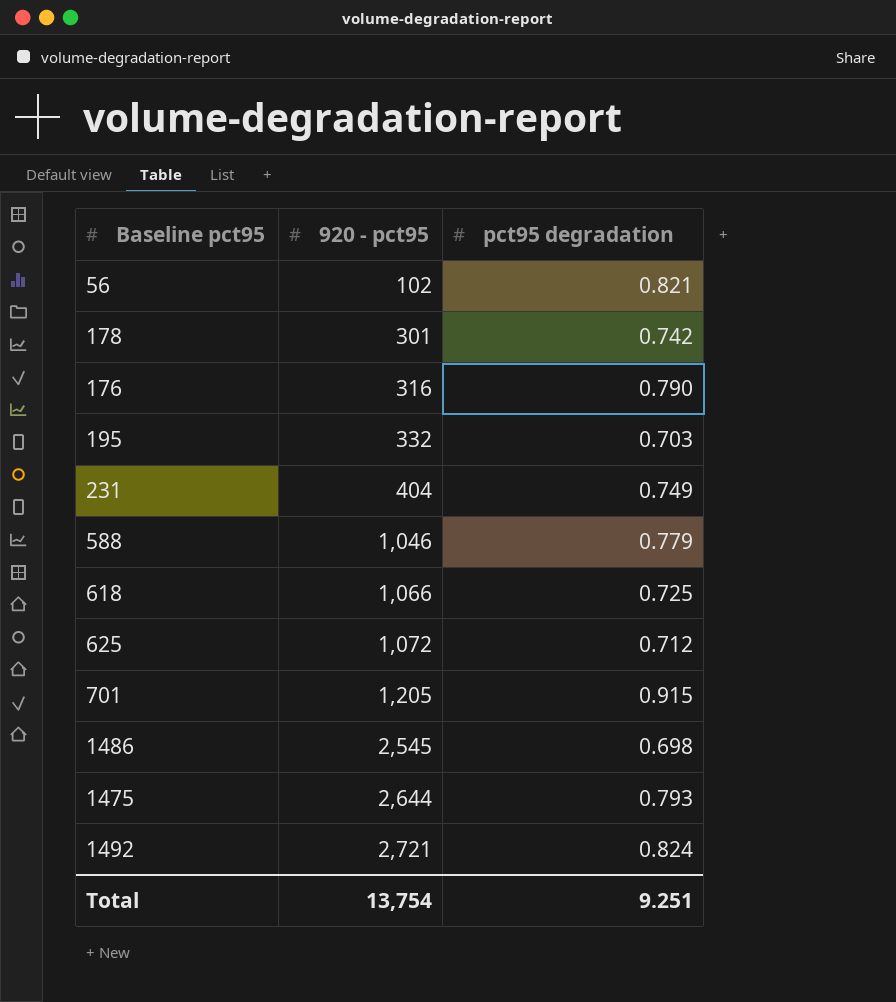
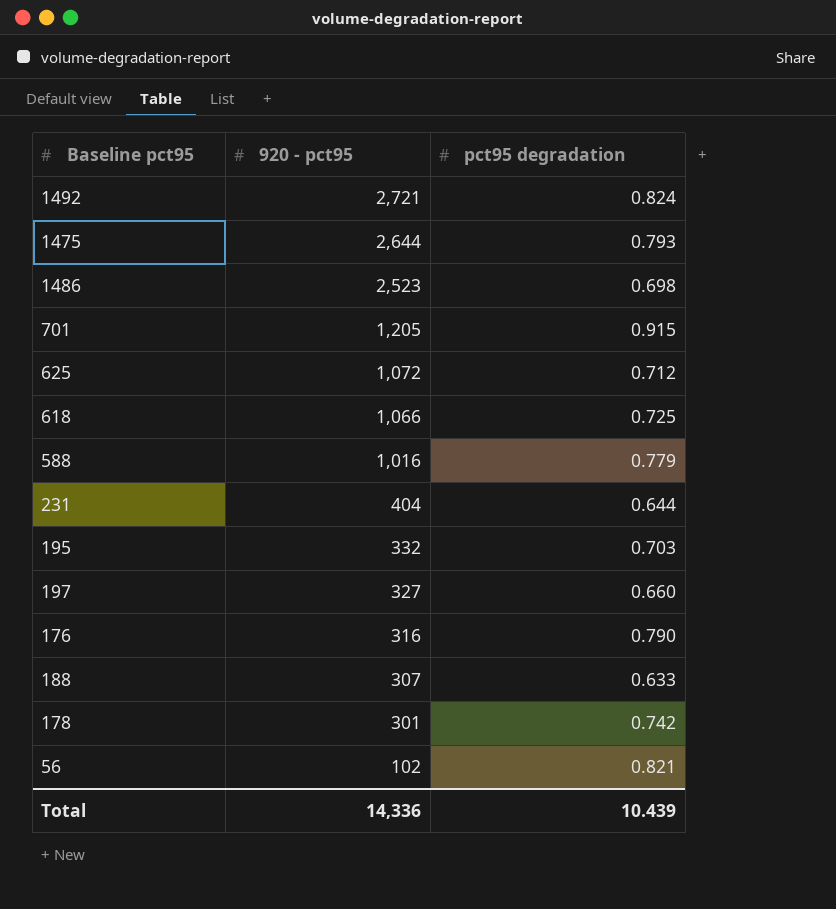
row order: 920 - pct95 ascending -> 920 - pct95 descending
1486 | 920 - pct95: 2,545 -> 2,523
588 | 920 - pct95: 1,046 -> 1,016
231 | pct95 degradation: 0.749 -> 0.644
row 197: none -> 327 | 0.660
row 188: none -> 307 | 0.633
Total | 920 - pct95: 13,754 -> 14,336
Total | pct95 degradation: 9.251 -> 10.439

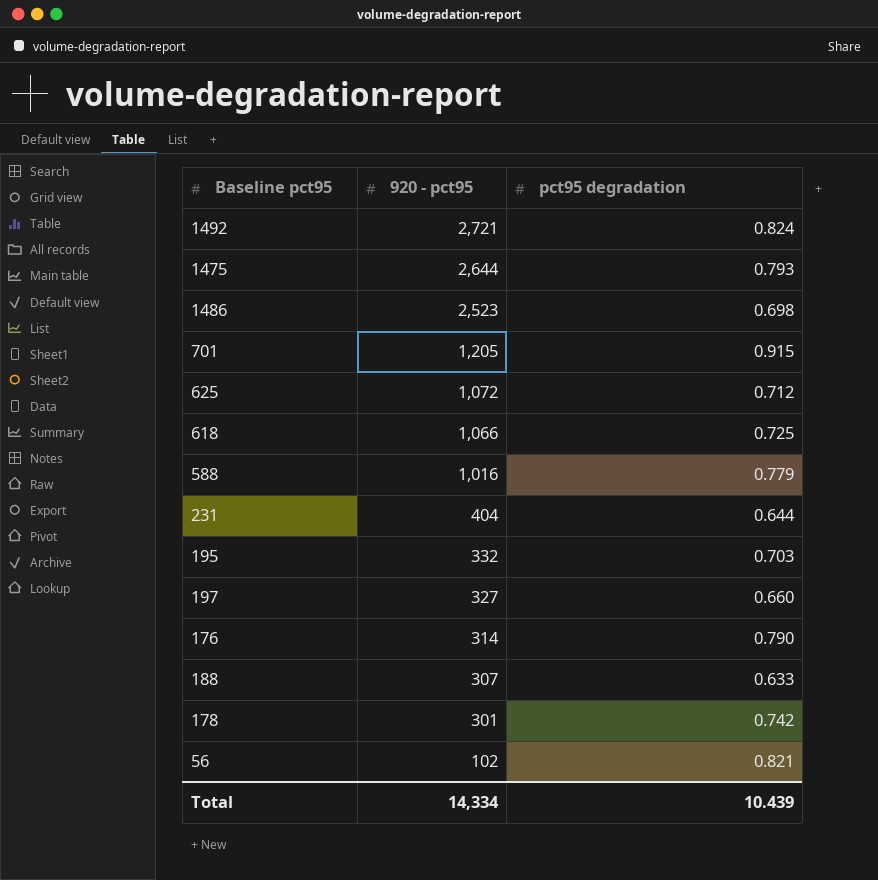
176 | 920 - pct95: 316 -> 314
Total | 920 - pct95: 14,336 -> 14,334

